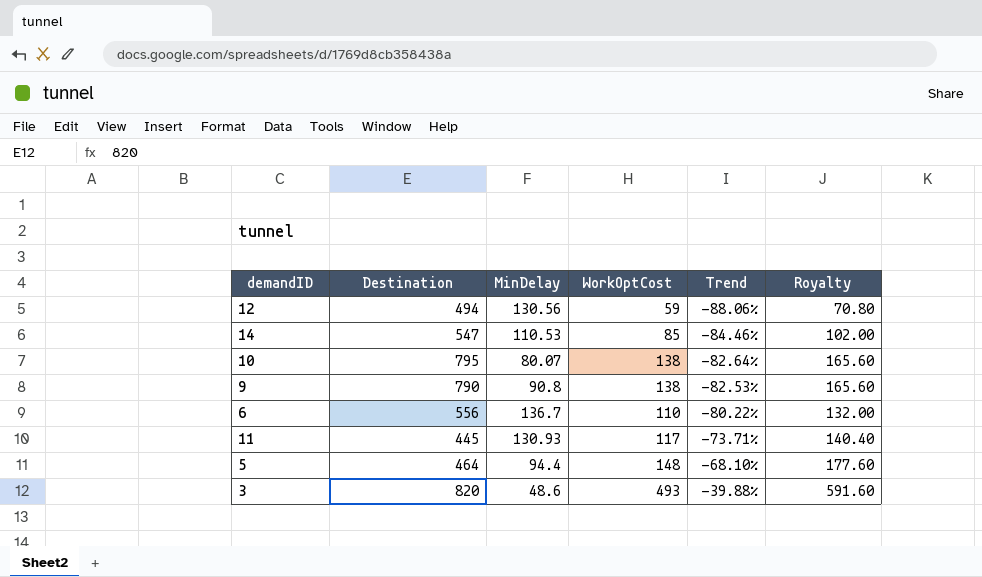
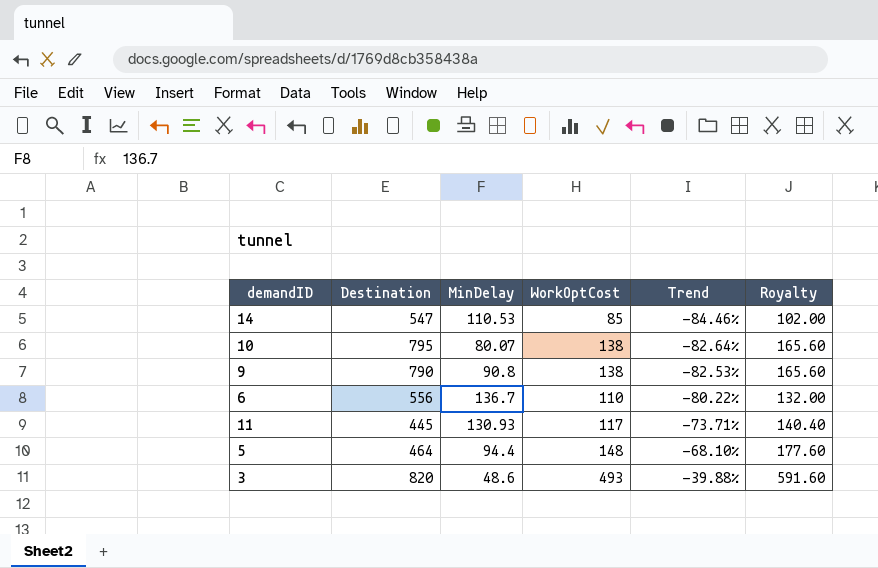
row 12: 494 | 130.56 | 59 | -88.06% | 70.80 -> none

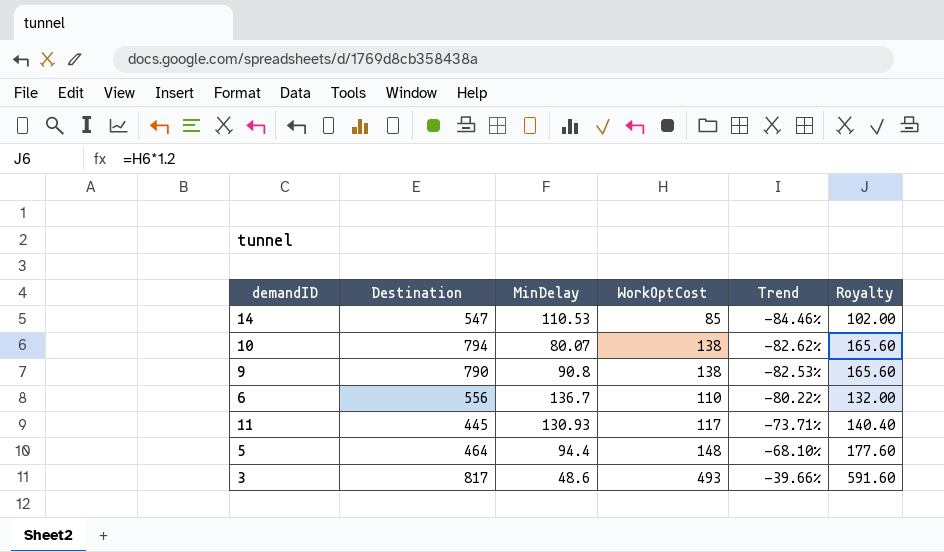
10 | Destination: 795 -> 794
10 | Trend: -82.64% -> -82.62%
3 | Destination: 820 -> 817
3 | Trend: -39.88% -> -39.66%

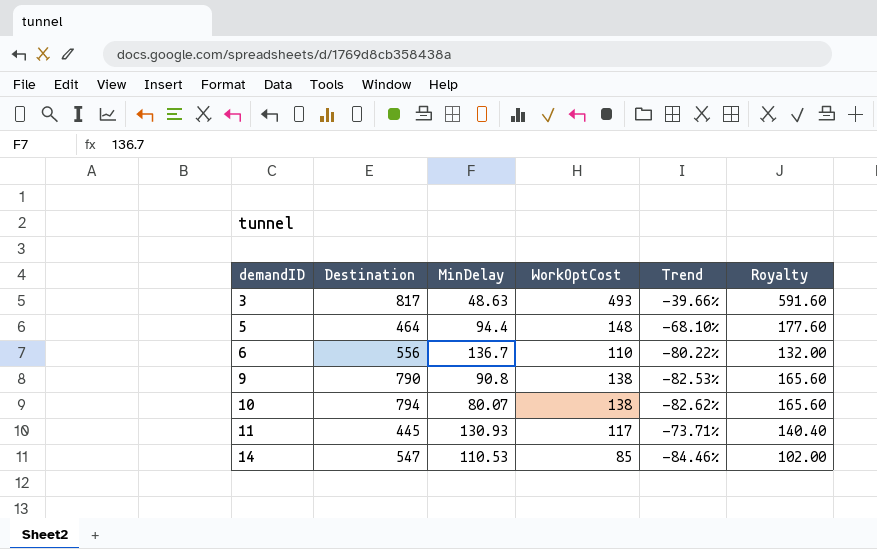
row order: Trend ascending -> demandID ascending
3 | MinDelay: 48.6 -> 48.63

